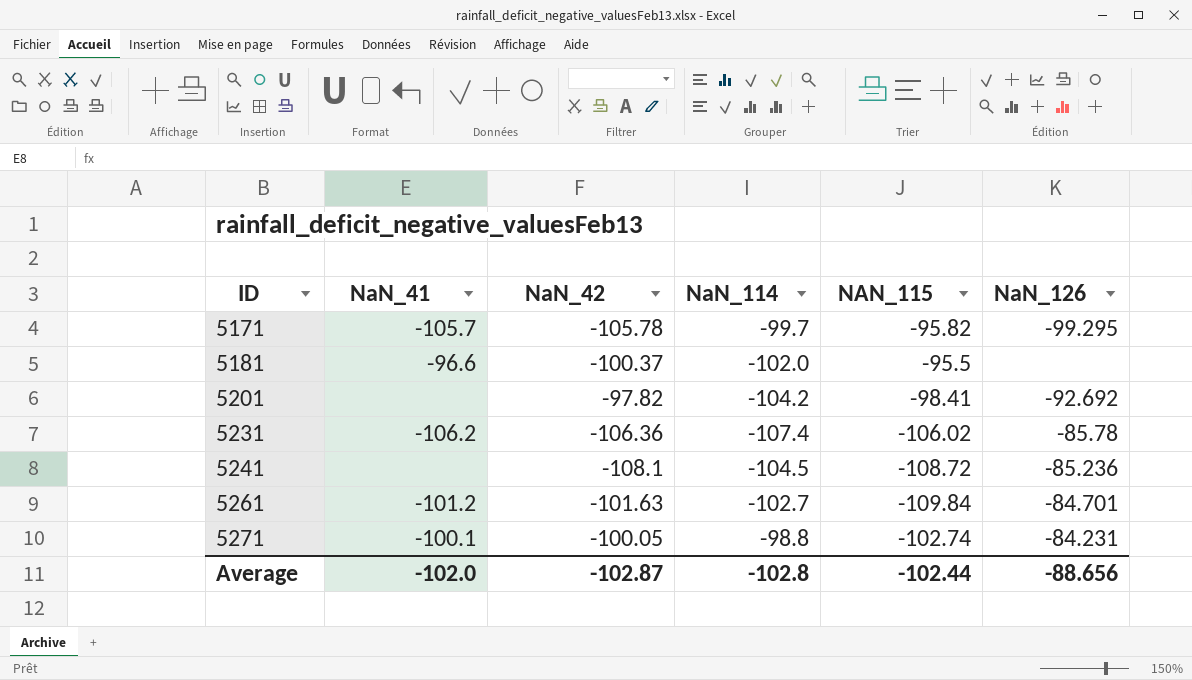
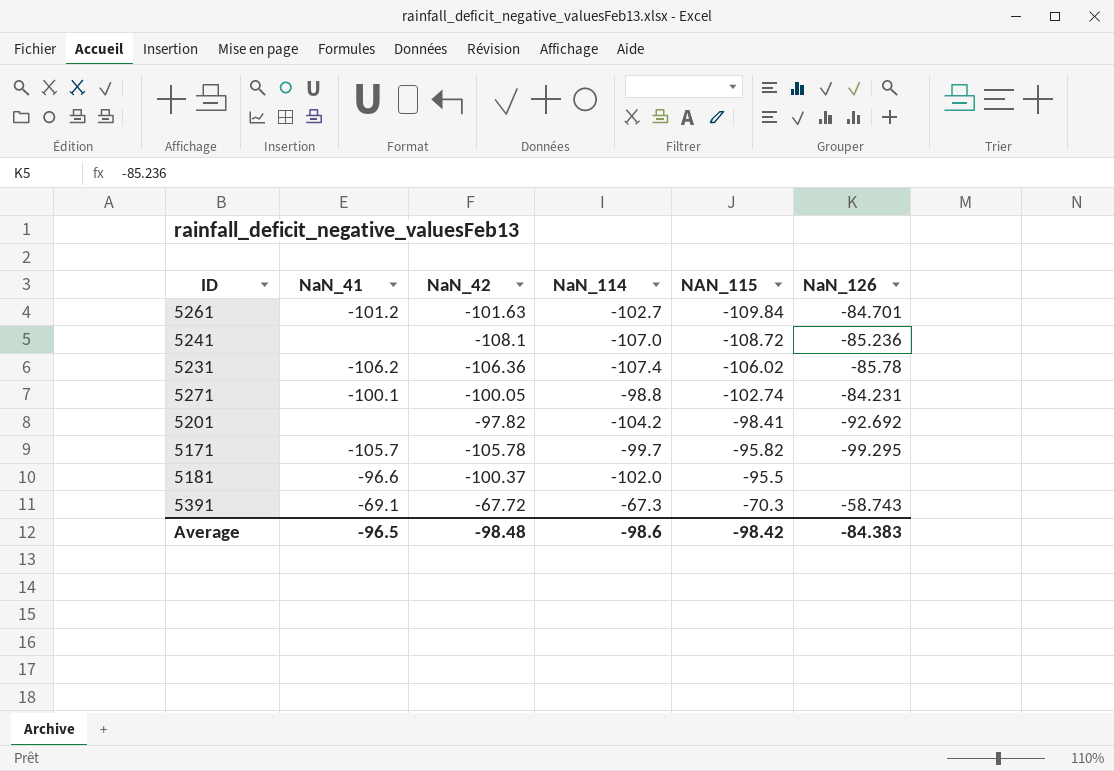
row order: ID ascending -> NAN_115 ascending
5241 | NaN_114: -104.5 -> -107.0
row 5391: none -> -69.1 | -67.72 | -67.3 | -70.3 | -58.743
Average | NaN_41: -102.0 -> -96.5
Average | NaN_42: -102.87 -> -98.48
Average | NaN_114: -102.8 -> -98.6
Average | NAN_115: -102.44 -> -98.42
Average | NaN_126: -88.656 -> -84.383

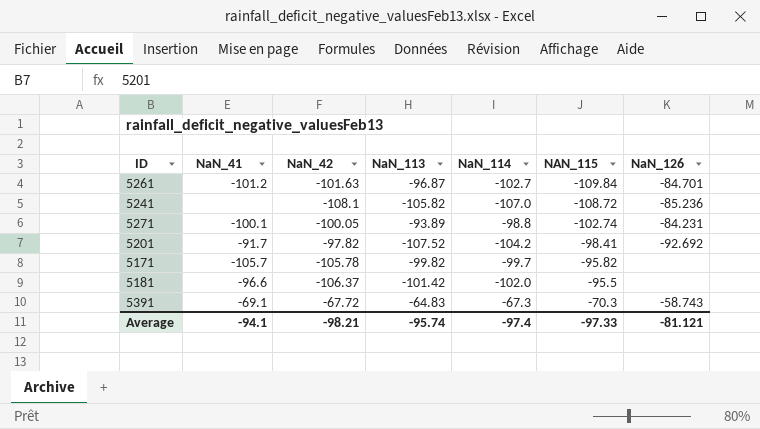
column NaN_113 | position: none -> 4
row 5231: -106.2 | -106.36 | -107.4 | -106.02 | -85.78 -> none
5201 | NaN_41: none -> -91.7
5171 | NaN_126: -99.295 -> none
5181 | NaN_42: -100.37 -> -106.37
Average | NaN_41: -96.5 -> -94.1
Average | NaN_42: -98.48 -> -98.21
Average | NaN_114: -98.6 -> -97.4
Average | NAN_115: -98.42 -> -97.33
Average | NaN_126: -84.383 -> -81.121

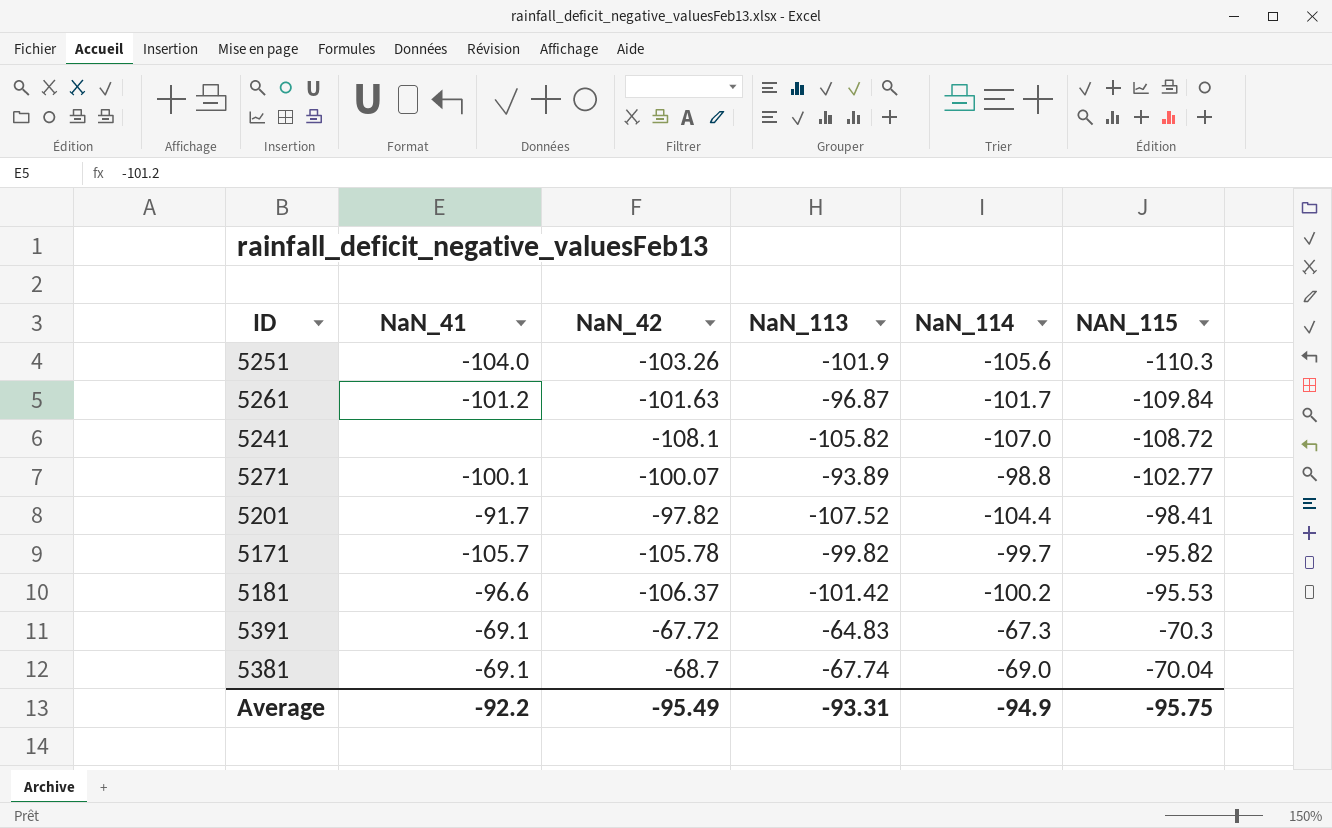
column NaN_126 | position: 7 -> none
row 5251: none -> -104.0 | -103.26 | -101.9 | -105.6 | -110.3
5261 | NaN_114: -102.7 -> -101.7
5271 | NaN_42: -100.05 -> -100.07
5271 | NAN_115: -102.74 -> -102.77
5201 | NaN_114: -104.2 -> -104.4
5181 | NaN_114: -102.0 -> -100.2
5181 | NAN_115: -95.5 -> -95.53
row 5381: none -> -69.1 | -68.7 | -67.74 | -69.0 | -70.04
Average | NaN_41: -94.1 -> -92.2
Average | NaN_42: -98.21 -> -95.49
Average | NaN_113: -95.74 -> -93.31
Average | NaN_114: -97.4 -> -94.9
Average | NAN_115: -97.33 -> -95.75

